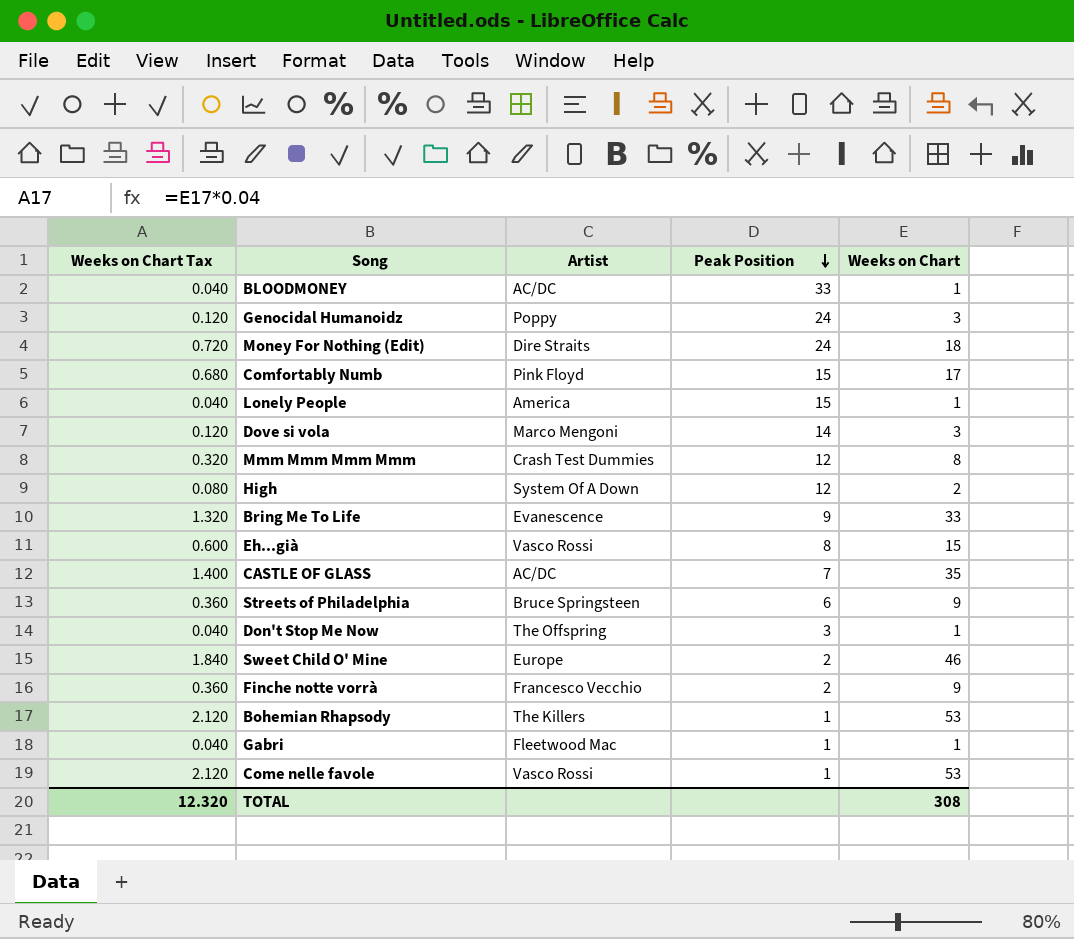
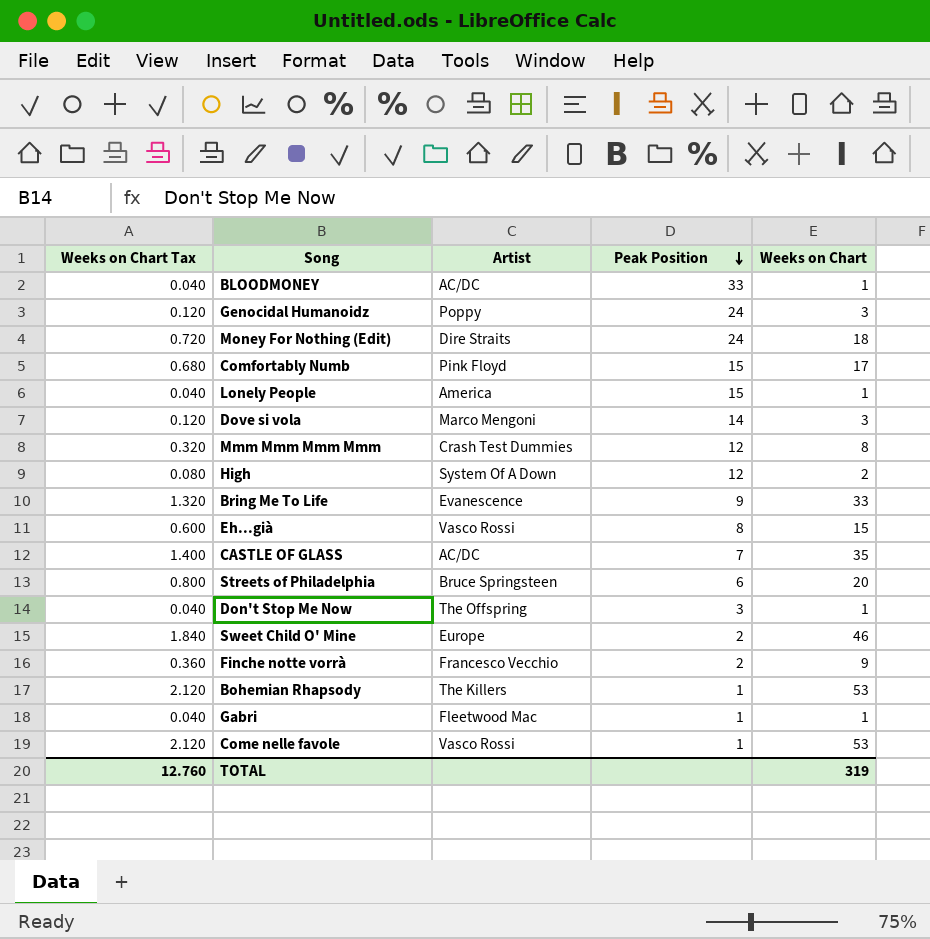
Streets of Philadelphia | Weeks on Chart Tax: 0.360 -> 0.800
Streets of Philadelphia | Weeks on Chart: 9 -> 20
TOTAL | Weeks on Chart Tax: 12.320 -> 12.760
TOTAL | Weeks on Chart: 308 -> 319

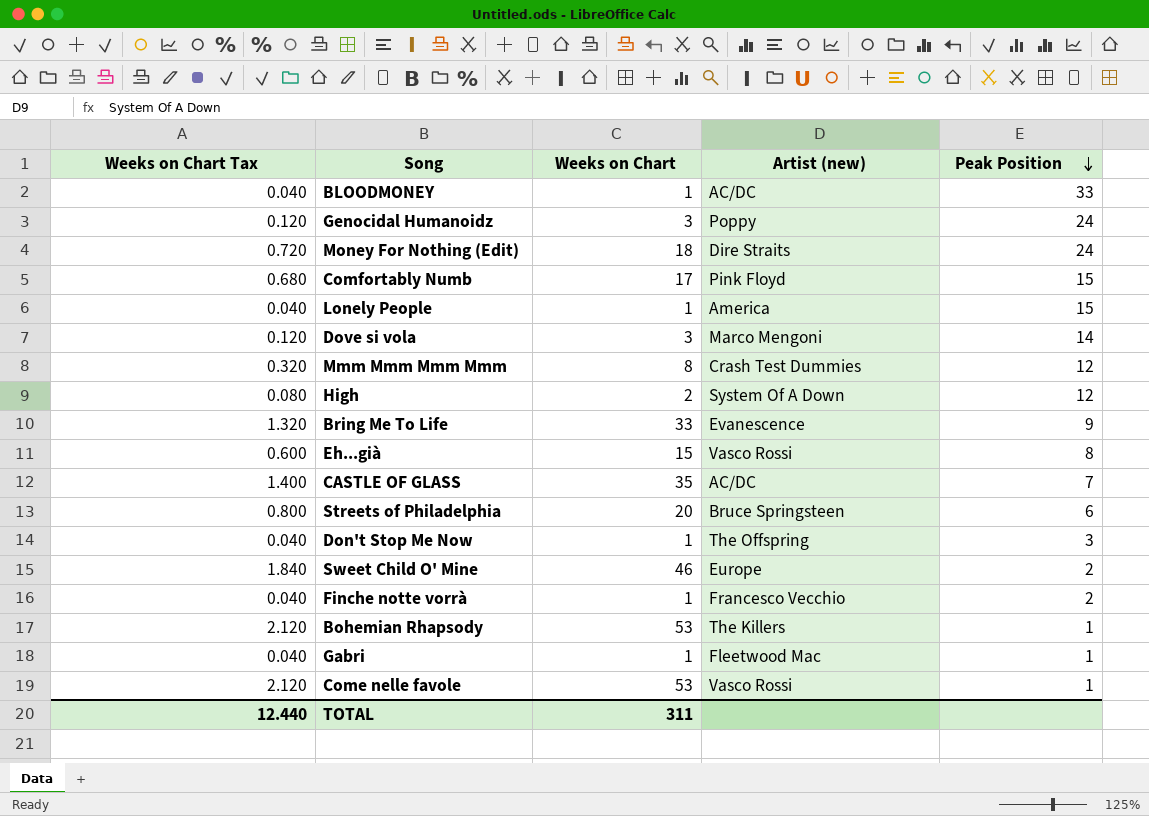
column Weeks on Chart | position: 5 -> 3
column name: Artist -> Artist (new)
Finche notte vorrà | Weeks on Chart Tax: 0.360 -> 0.040
Finche notte vorrà | Weeks on Chart: 9 -> 1
TOTAL | Weeks on Chart Tax: 12.760 -> 12.440
TOTAL | Weeks on Chart: 319 -> 311

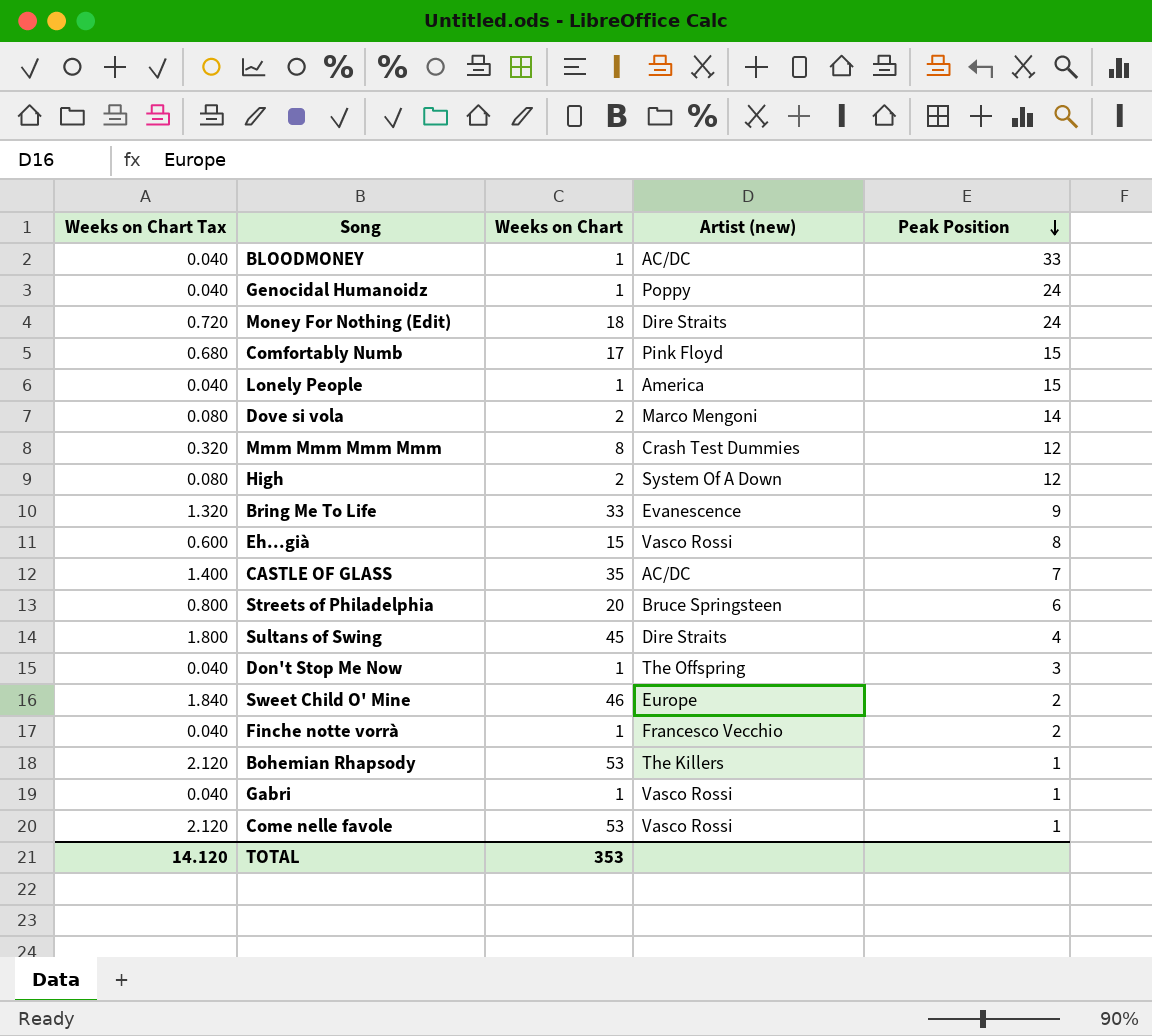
Genocidal Humanoidz | Weeks on Chart Tax: 0.120 -> 0.040
Genocidal Humanoidz | Weeks on Chart: 3 -> 1
Dove si vola | Weeks on Chart Tax: 0.120 -> 0.080
Dove si vola | Weeks on Chart: 3 -> 2
row Sultans of Swing: none -> 1.800 | 45 | Dire Straits | 4
Gabri | Artist (new): Fleetwood Mac -> Vasco Rossi
TOTAL | Weeks on Chart Tax: 12.440 -> 14.120
TOTAL | Weeks on Chart: 311 -> 353

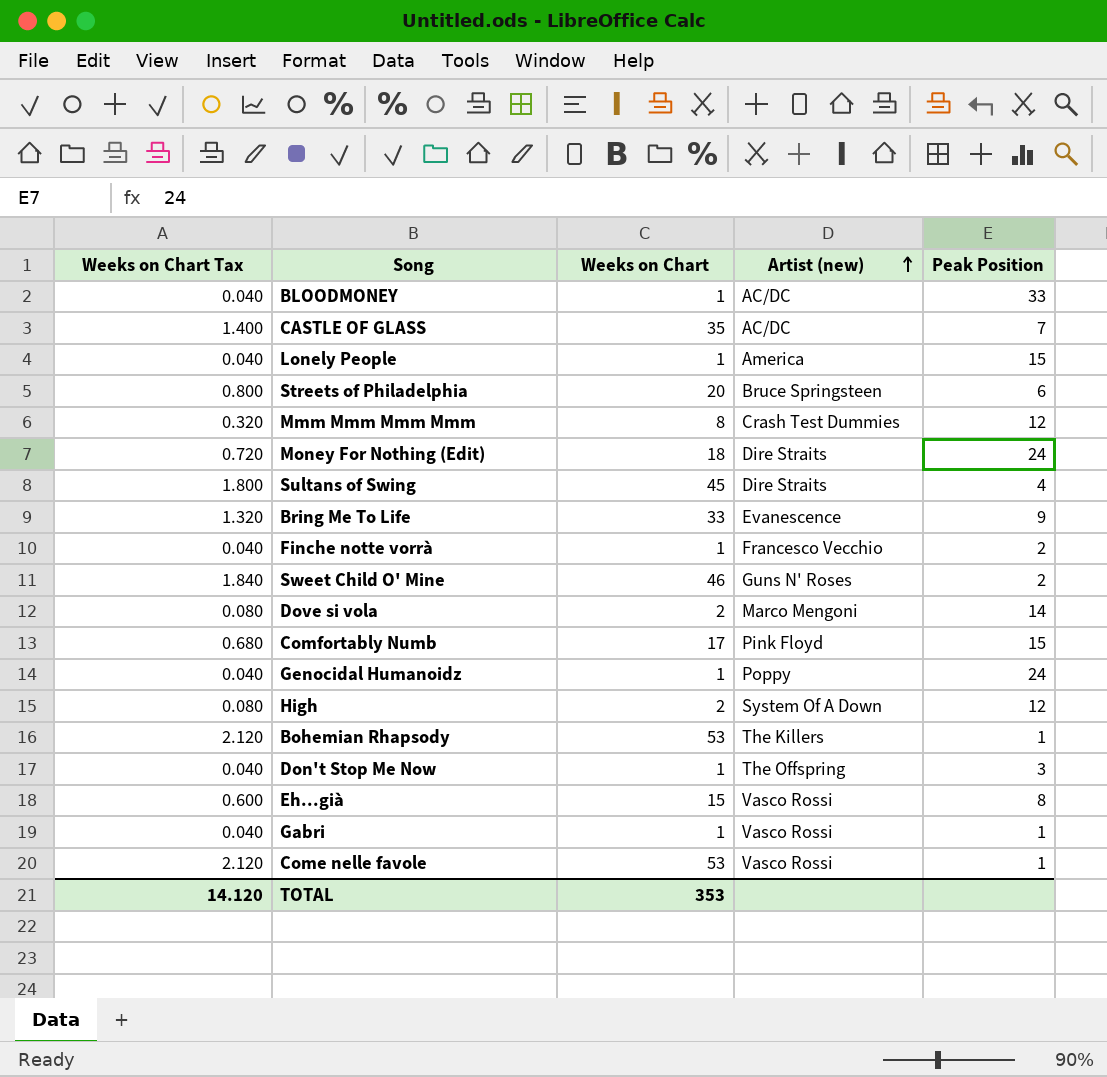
row order: Peak Position descending -> Artist (new) ascending
Sweet Child O' Mine | Artist (new): Europe -> Guns N' Roses

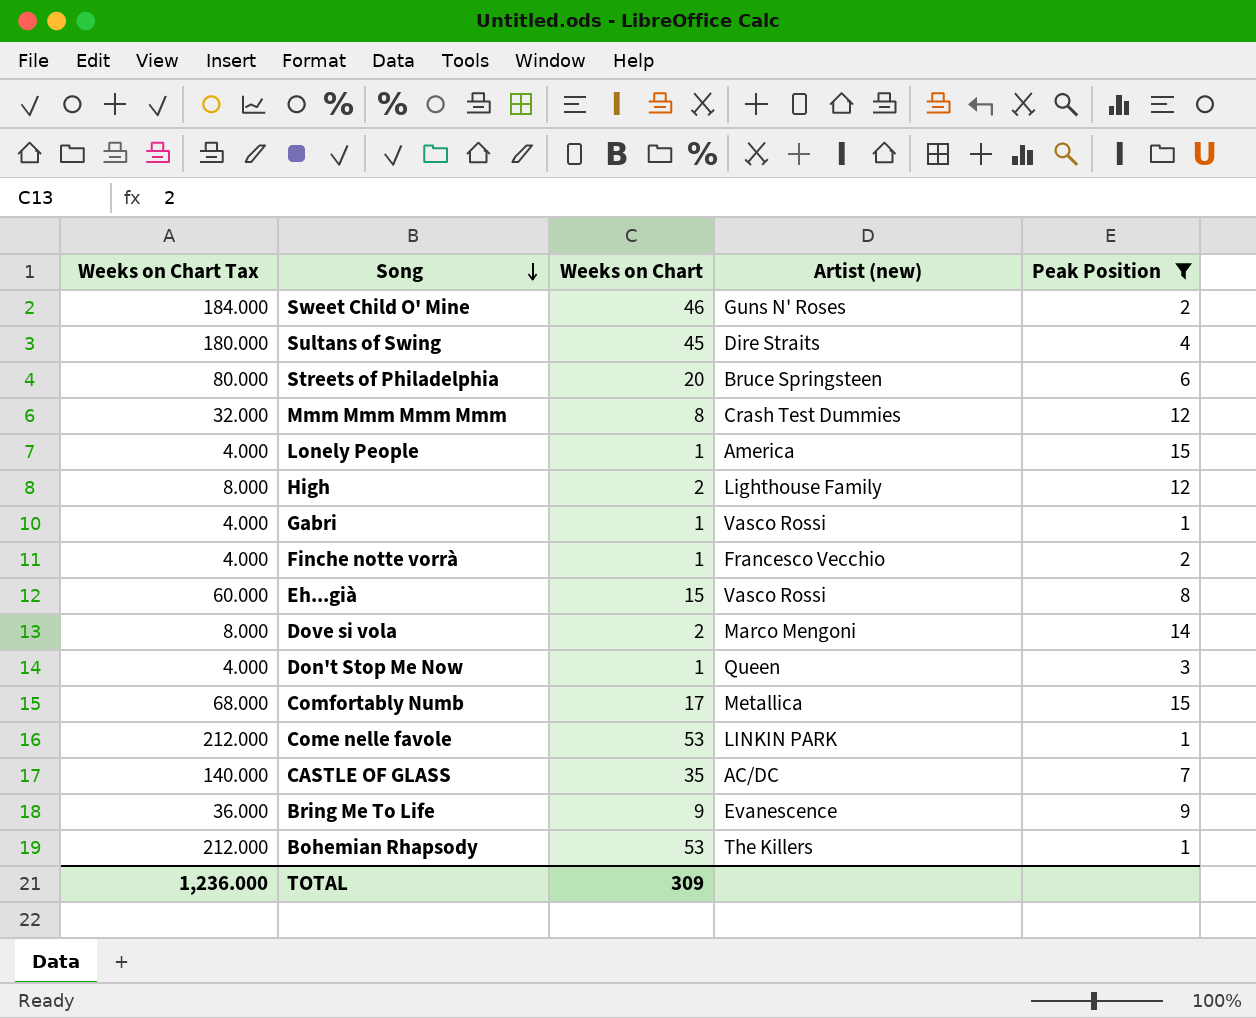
filter: none -> Peak Position <= 15
row order: Artist (new) ascending -> Song descending
column Weeks on Chart Tax | formula: [Weeks on Chart] * 0.04 -> [Weeks on Chart] * 4
High | Artist (new): System Of A Down -> Lighthouse Family
Don't Stop Me Now | Artist (new): The Offspring -> Queen
Comfortably Numb | Artist (new): Pink Floyd -> Metallica
Come nelle favole | Artist (new): Vasco Rossi -> LINKIN PARK
Bring Me To Life | Weeks on Chart: 33 -> 9
TOTAL | Weeks on Chart Tax: 14.120 -> 1,236.000
TOTAL | Weeks on Chart: 353 -> 309

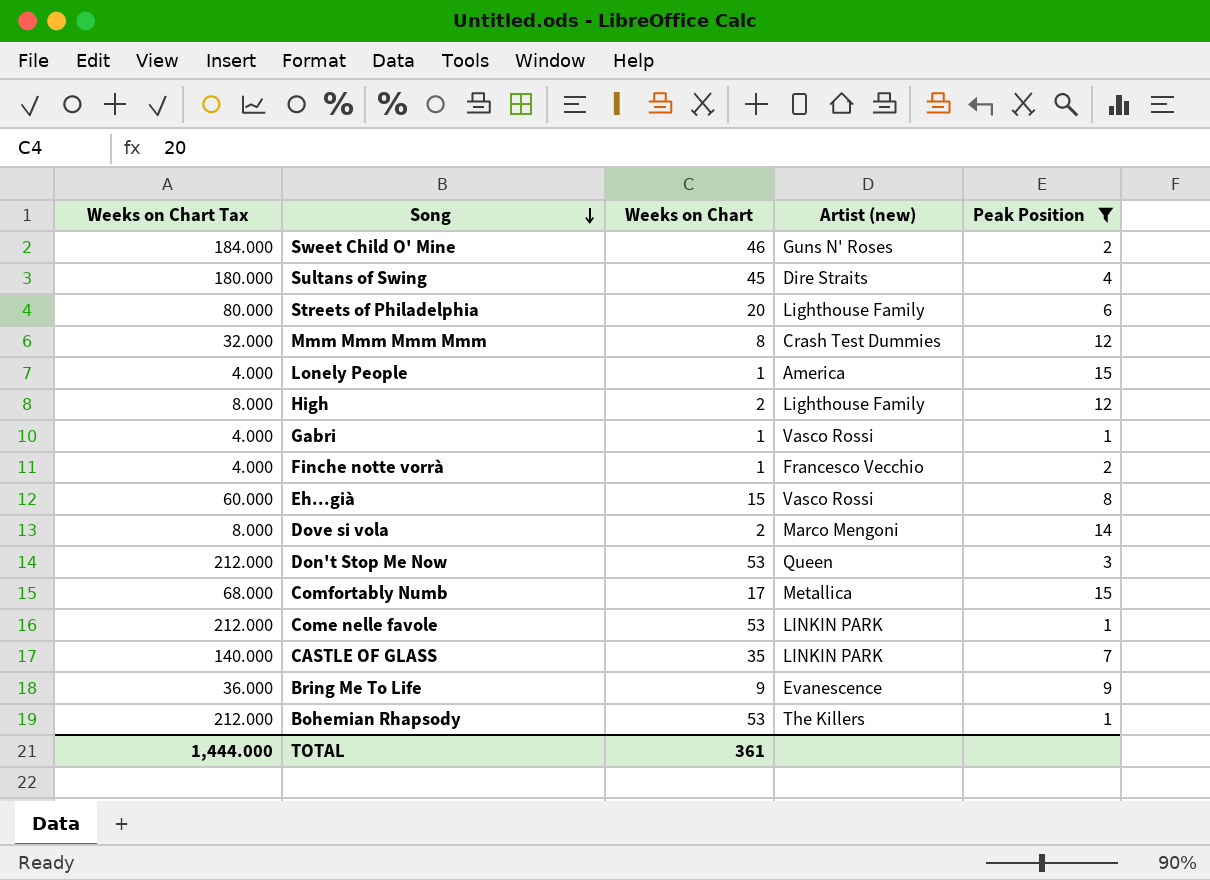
Streets of Philadelphia | Artist (new): Bruce Springsteen -> Lighthouse Family
Don't Stop Me Now | Weeks on Chart Tax: 4.000 -> 212.000
Don't Stop Me Now | Weeks on Chart: 1 -> 53
CASTLE OF GLASS | Artist (new): AC/DC -> LINKIN PARK
TOTAL | Weeks on Chart Tax: 1,236.000 -> 1,444.000
TOTAL | Weeks on Chart: 309 -> 361

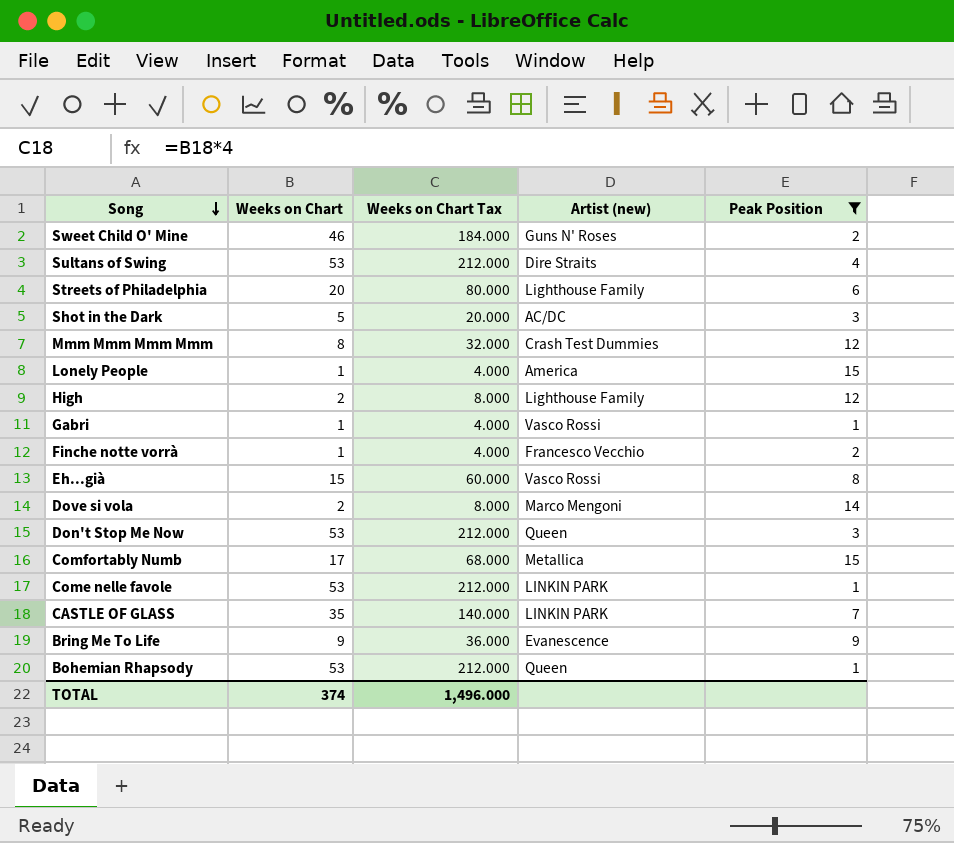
column Weeks on Chart Tax | position: 1 -> 3
Sultans of Swing | Weeks on Chart: 45 -> 53
Sultans of Swing | Weeks on Chart Tax: 180.000 -> 212.000
row Shot in the Dark: none -> 5 | 20.000 | AC/DC | 3
Bohemian Rhapsody | Artist (new): The Killers -> Queen
TOTAL | Weeks on Chart: 361 -> 374
TOTAL | Weeks on Chart Tax: 1,444.000 -> 1,496.000

